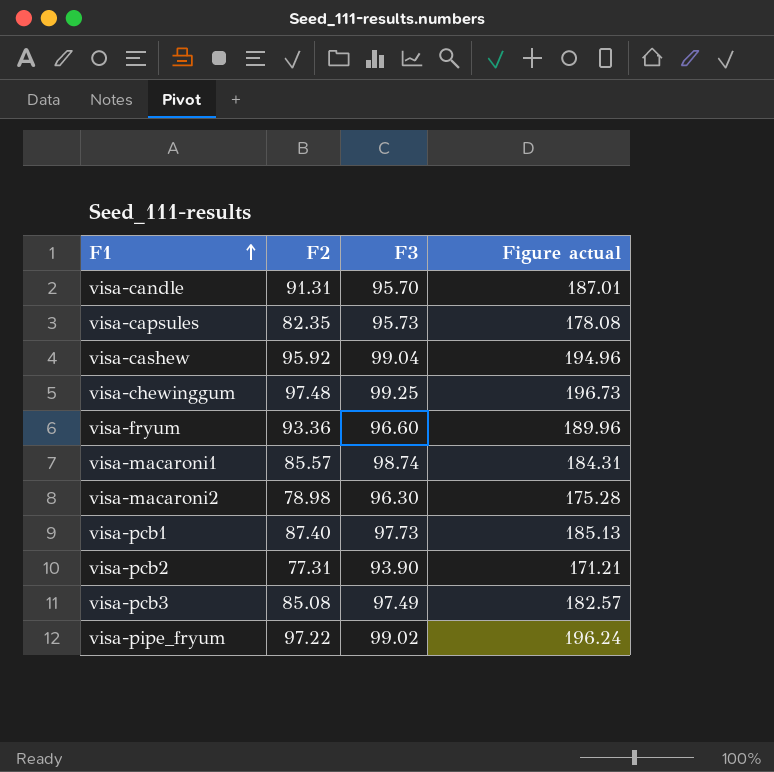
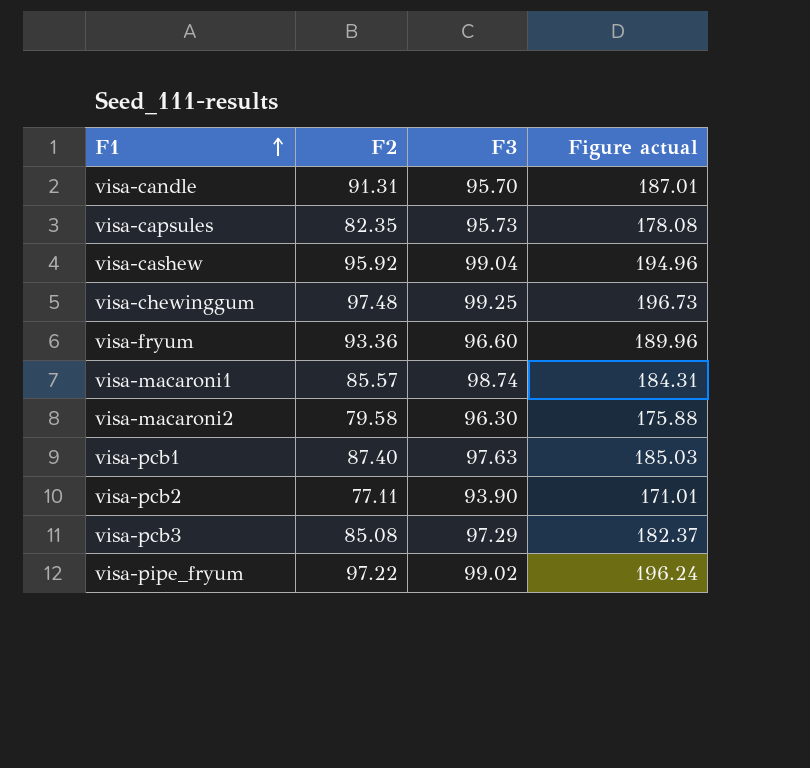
visa-macaroni2 | F2: 78.98 -> 79.58
visa-macaroni2 | Figure actual: 175.28 -> 175.88
visa-pcb1 | F3: 97.73 -> 97.63
visa-pcb1 | Figure actual: 185.13 -> 185.03
visa-pcb2 | F2: 77.31 -> 77.11
visa-pcb2 | Figure actual: 171.21 -> 171.01
visa-pcb3 | F3: 97.49 -> 97.29
visa-pcb3 | Figure actual: 182.57 -> 182.37

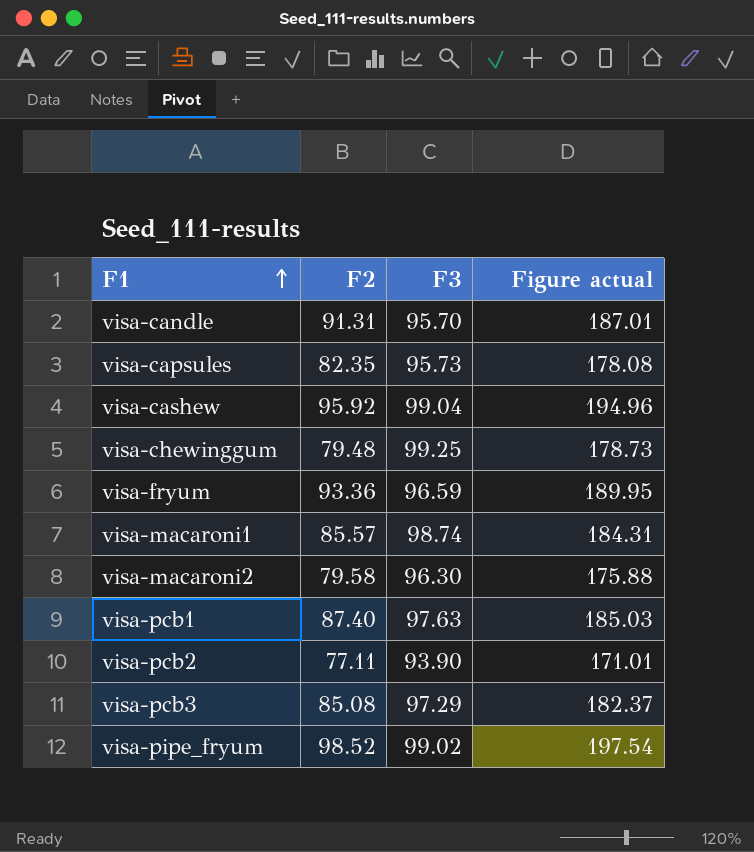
visa-chewinggum | F2: 97.48 -> 79.48
visa-chewinggum | Figure actual: 196.73 -> 178.73
visa-fryum | F3: 96.60 -> 96.59
visa-fryum | Figure actual: 189.96 -> 189.95
visa-pipe_fryum | F2: 97.22 -> 98.52
visa-pipe_fryum | Figure actual: 196.24 -> 197.54

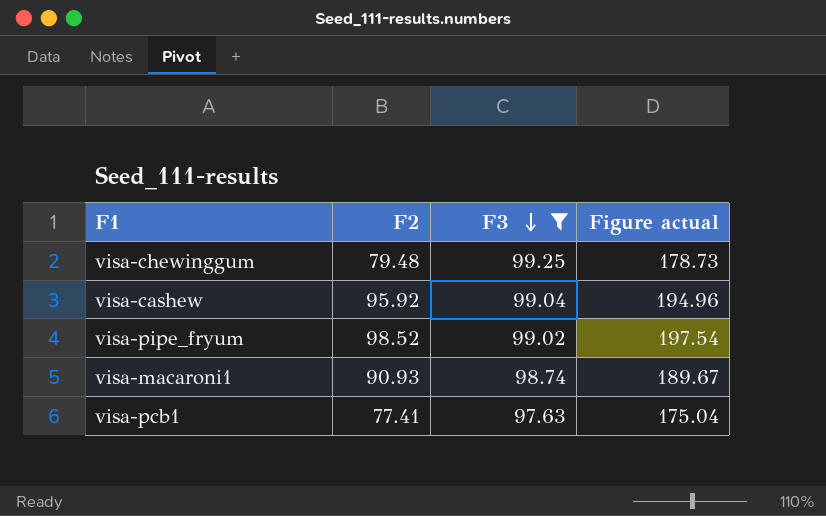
filter: none -> F3 >= 97.63
row order: F1 ascending -> F3 descending
visa-macaroni1 | F2: 85.57 -> 90.93
visa-macaroni1 | Figure actual: 184.31 -> 189.67
visa-pcb1 | F2: 87.40 -> 77.41
visa-pcb1 | Figure actual: 185.03 -> 175.04

